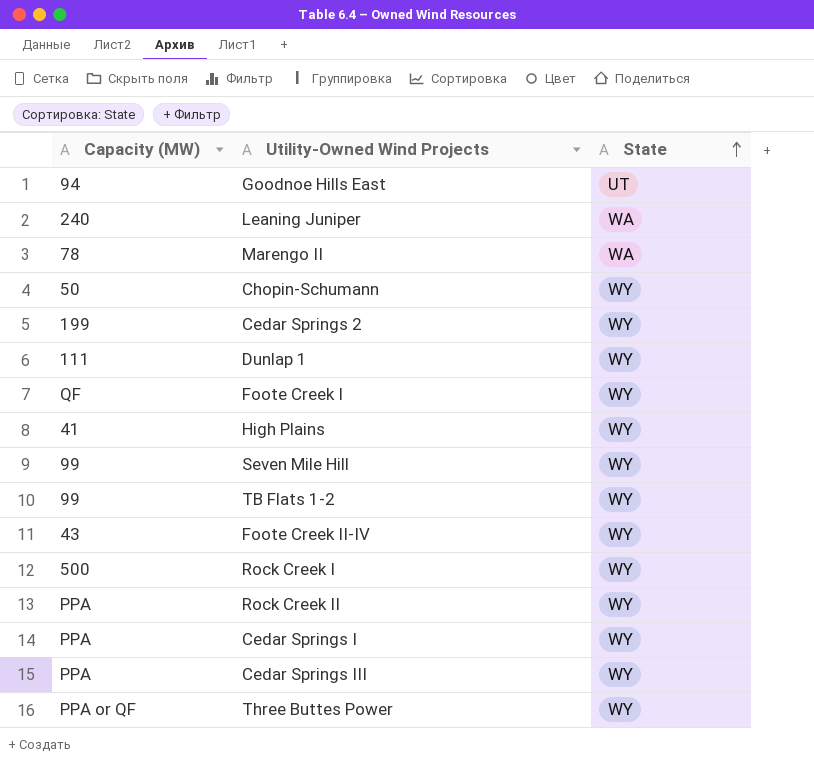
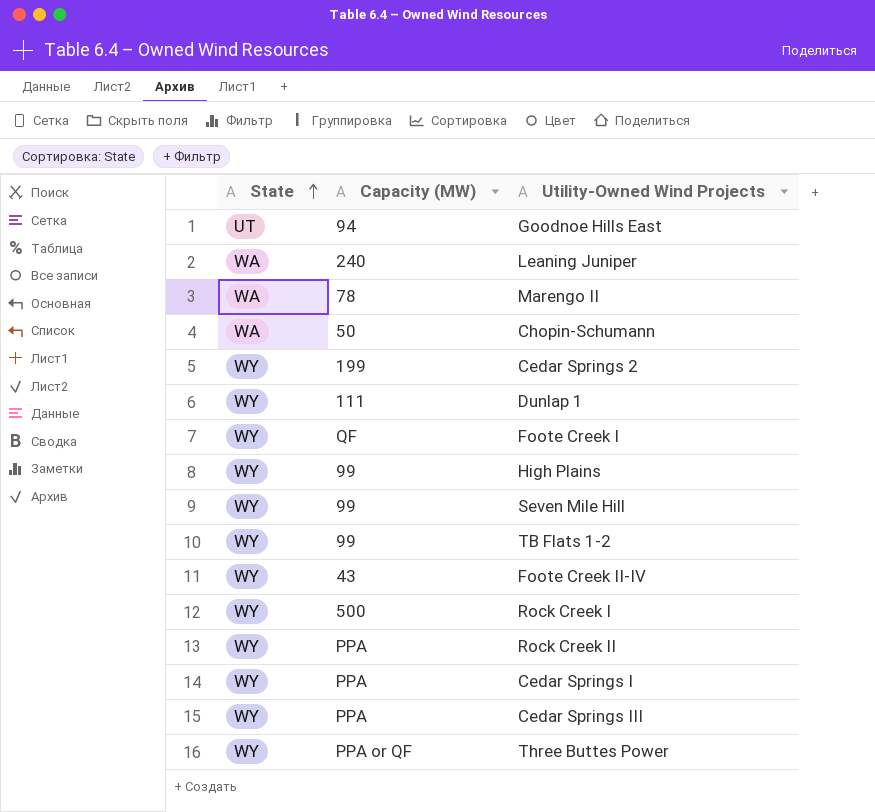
column State | position: 3 -> 1
Chopin-Schumann | State: WY -> WA
High Plains | Capacity (MW): 41 -> 99

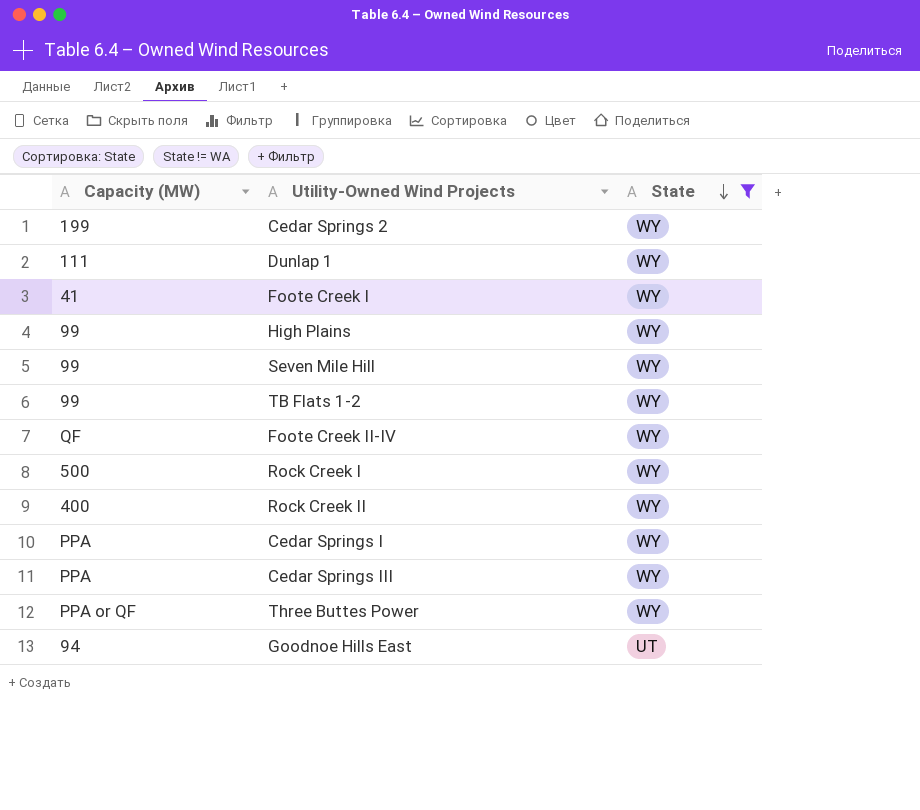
filter: none -> State != WA
row order: State ascending -> State descending
column State | position: 1 -> 3
Foote Creek I | Capacity (MW): QF -> 41
Foote Creek II-IV | Capacity (MW): 43 -> QF
Rock Creek II | Capacity (MW): PPA -> 400

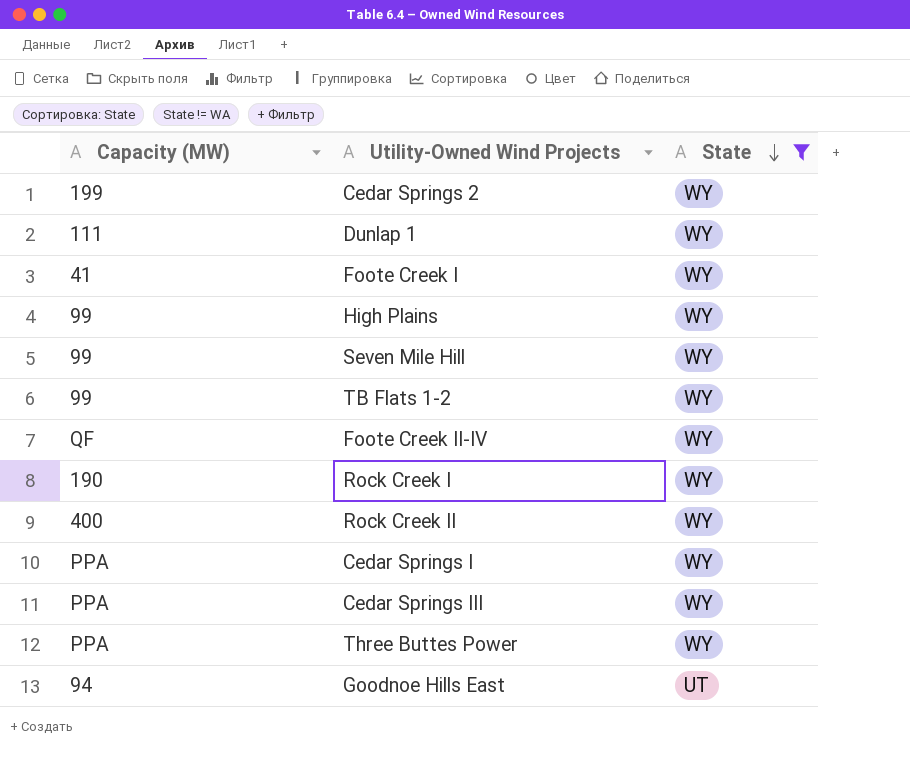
Rock Creek I | Capacity (MW): 500 -> 190
Three Buttes Power | Capacity (MW): PPA or QF -> PPA

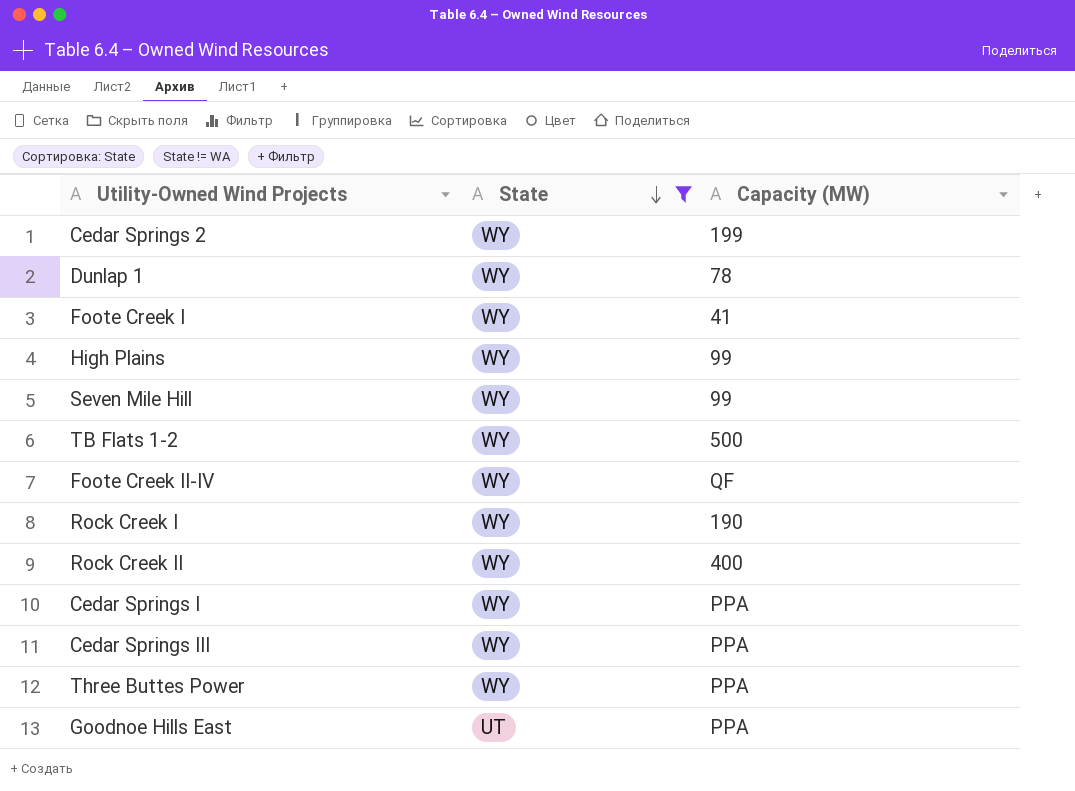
column Capacity (MW) | position: 1 -> 3
Dunlap 1 | Capacity (MW): 111 -> 78
TB Flats 1-2 | Capacity (MW): 99 -> 500
Goodnoe Hills East | Capacity (MW): 94 -> PPA

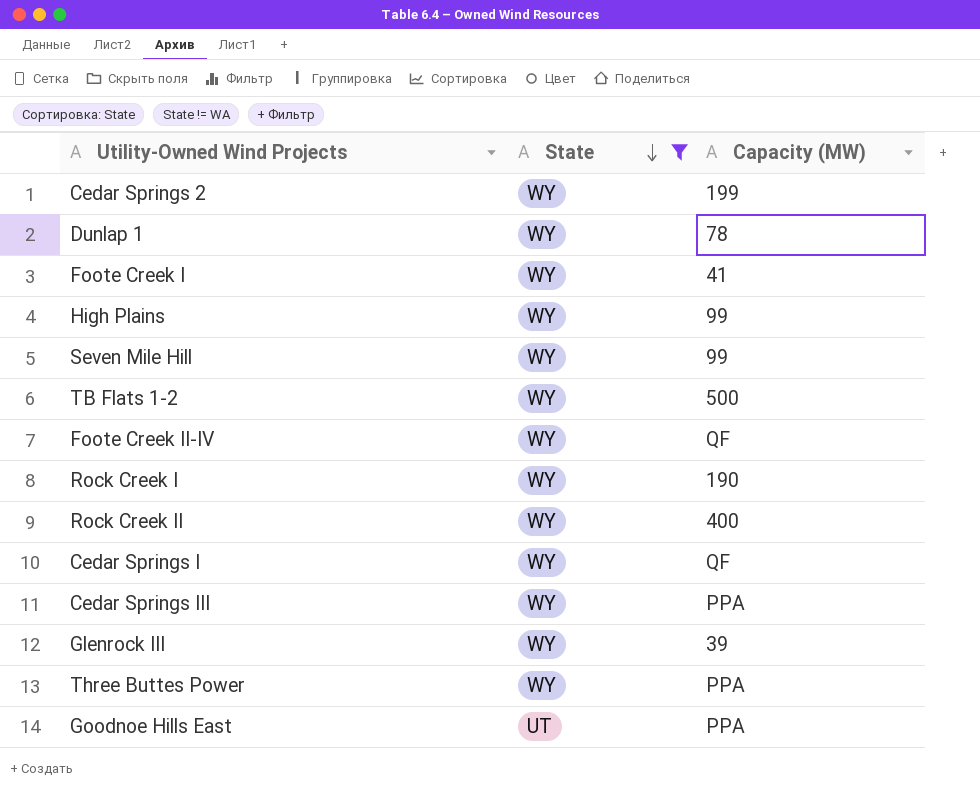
Cedar Springs I | Capacity (MW): PPA -> QF
row Glenrock III: none -> WY | 39

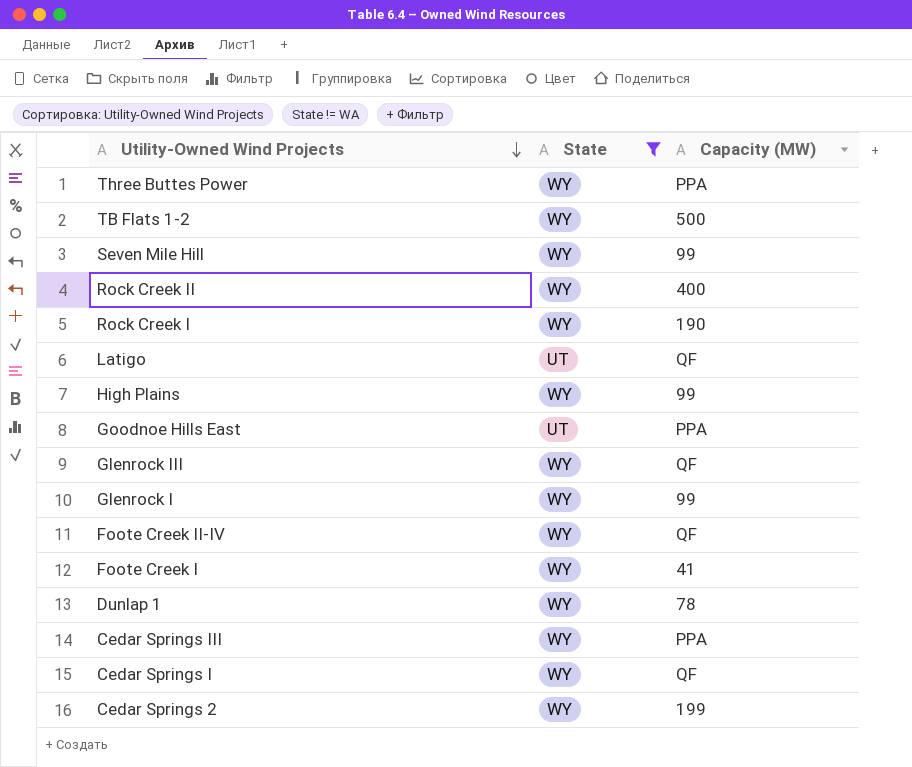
row order: State descending -> Utility-Owned Wind Projects descending
row Latigo: none -> UT | QF
Glenrock III | Capacity (MW): 39 -> QF
row Glenrock I: none -> WY | 99

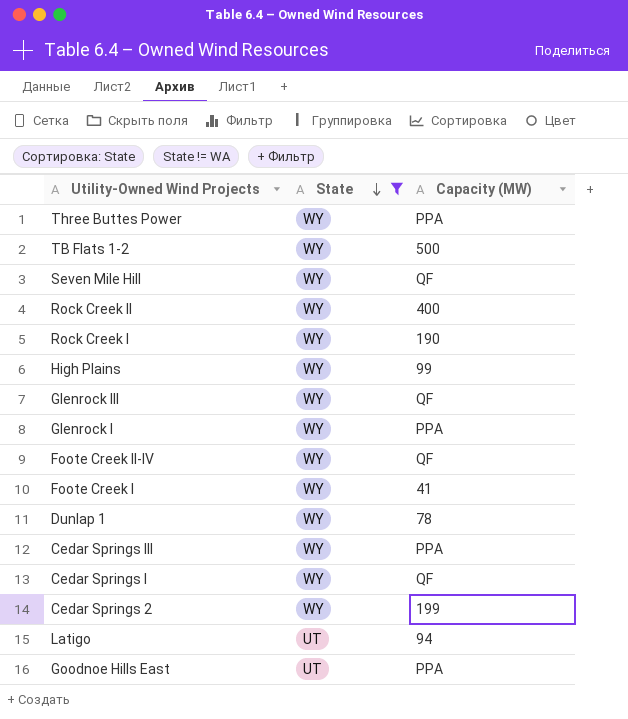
row order: Utility-Owned Wind Projects descending -> State descending
Seven Mile Hill | Capacity (MW): 99 -> QF
Glenrock I | Capacity (MW): 99 -> PPA
Latigo | Capacity (MW): QF -> 94

